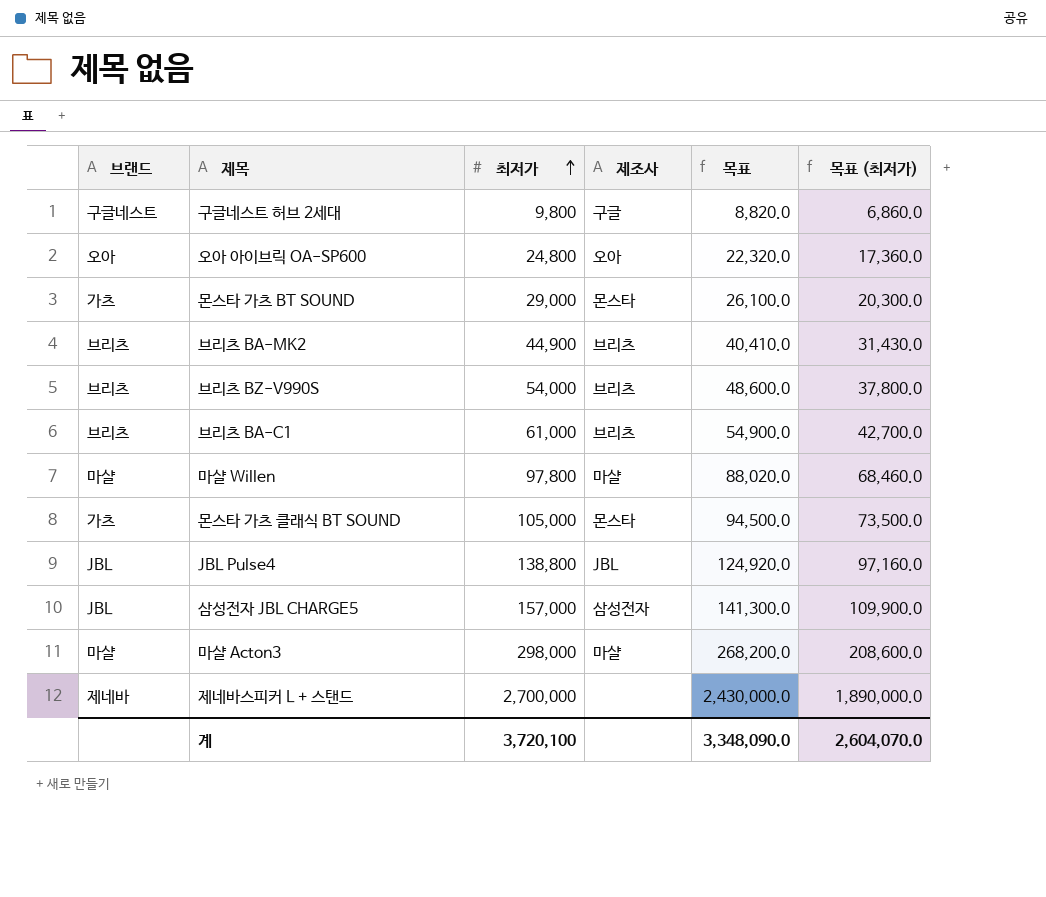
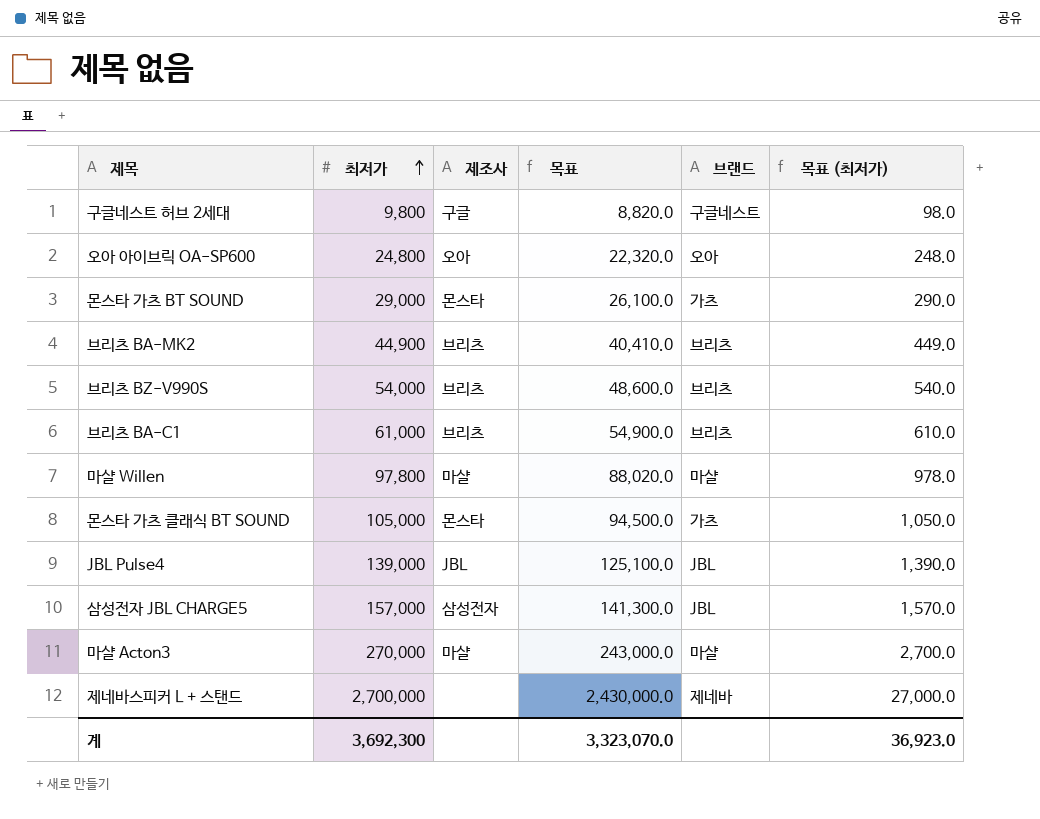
column 브랜드 | position: 1 -> 5
column 목표 (최저가) | formula: [최저가] * 0.7 -> [최저가] * 0.01
JBL Pulse4 | 최저가: 138,800 -> 139,000
JBL Pulse4 | 목표: 124,920.0 -> 125,100.0
마샬 Acton3 | 최저가: 298,000 -> 270,000
마샬 Acton3 | 목표: 268,200.0 -> 243,000.0
계 | 최저가: 3,720,100 -> 3,692,300
계 | 목표: 3,348,090.0 -> 3,323,070.0
계 | 목표 (최저가): 2,604,070.0 -> 36,923.0

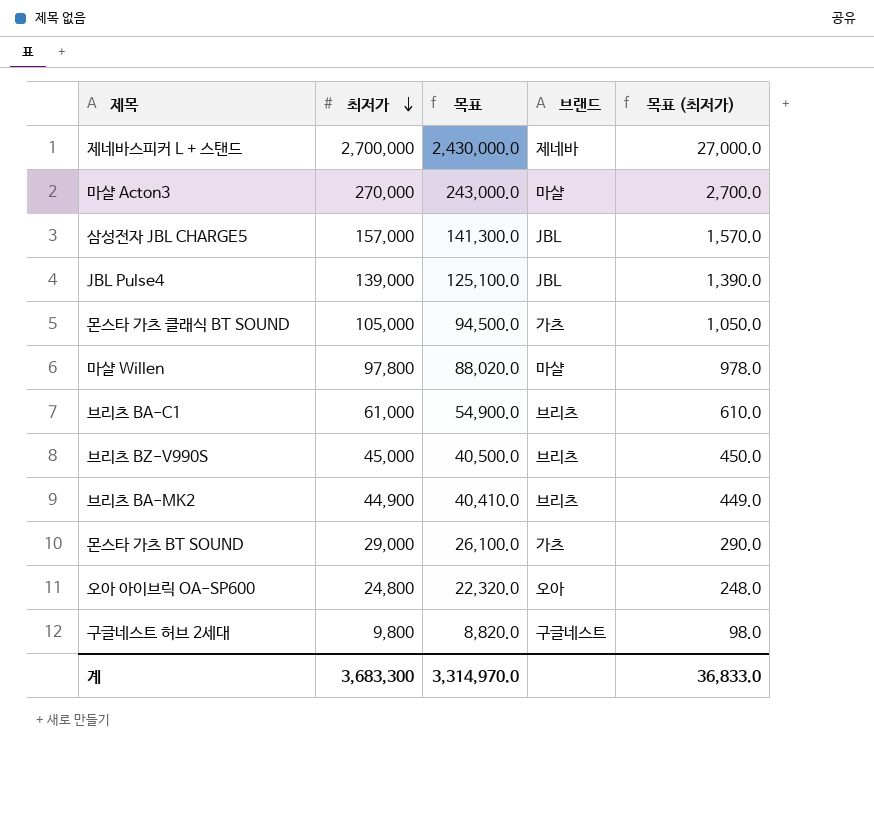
row order: 최저가 ascending -> 최저가 descending
column 제조사 | position: 3 -> none
브리츠 BZ-V990S | 최저가: 54,000 -> 45,000
브리츠 BZ-V990S | 목표: 48,600.0 -> 40,500.0
브리츠 BZ-V990S | 목표 (최저가): 540.0 -> 450.0
계 | 최저가: 3,692,300 -> 3,683,300
계 | 목표: 3,323,070.0 -> 3,314,970.0
계 | 목표 (최저가): 36,923.0 -> 36,833.0

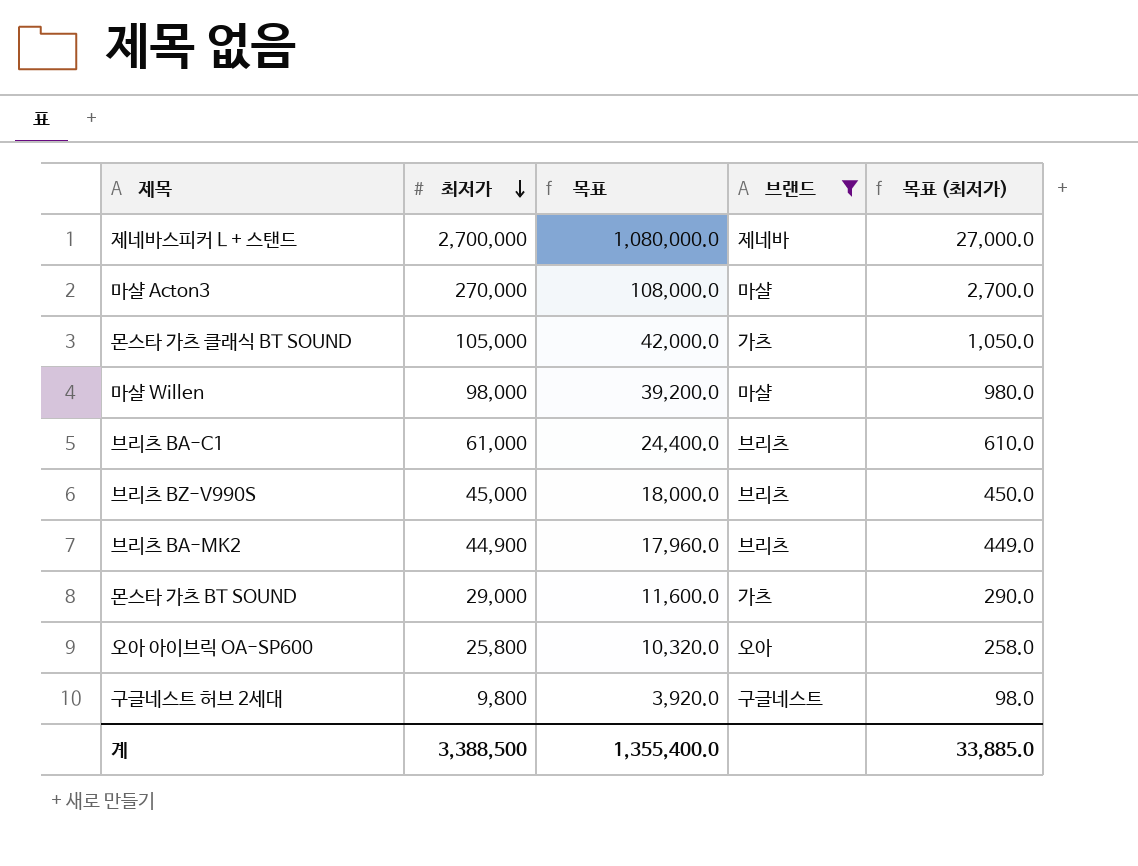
filter: none -> 브랜드 != JBL
column 목표 | formula: [최저가] * 0.9 -> [최저가] * 0.4
마샬 Willen | 최저가: 97,800 -> 98,000
마샬 Willen | 목표 (최저가): 978.0 -> 980.0
오아 아이브릭 OA-SP600 | 최저가: 24,800 -> 25,800
오아 아이브릭 OA-SP600 | 목표 (최저가): 248.0 -> 258.0
계 | 최저가: 3,683,300 -> 3,388,500
계 | 목표: 3,314,970.0 -> 1,355,400.0
계 | 목표 (최저가): 36,833.0 -> 33,885.0

